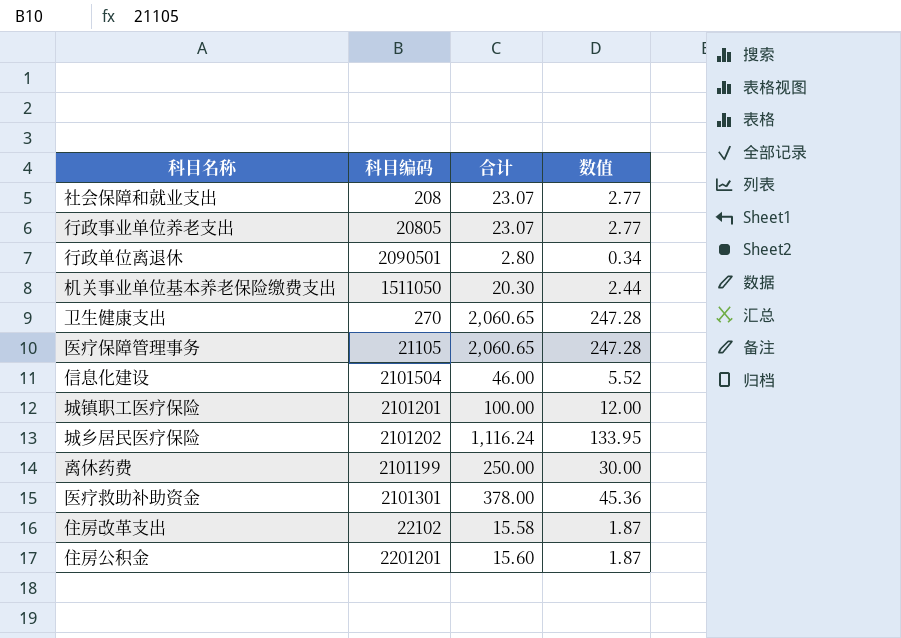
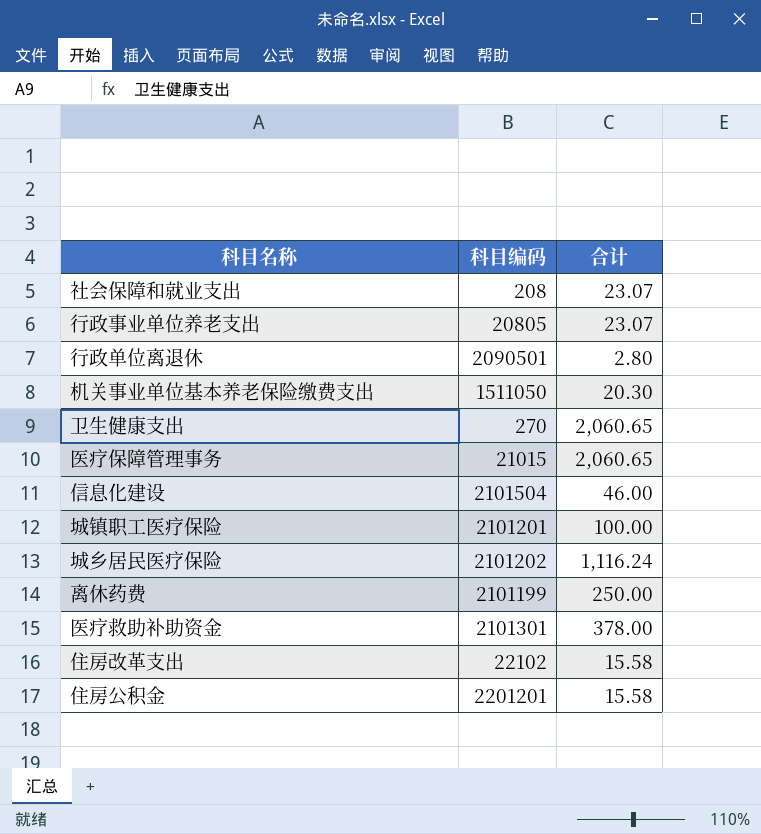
column 数值 | formula: [合计] * 0.12 -> none
医疗保障管理事务 | 科目编码: 21105 -> 21015
住房公积金 | 合计: 15.60 -> 15.58

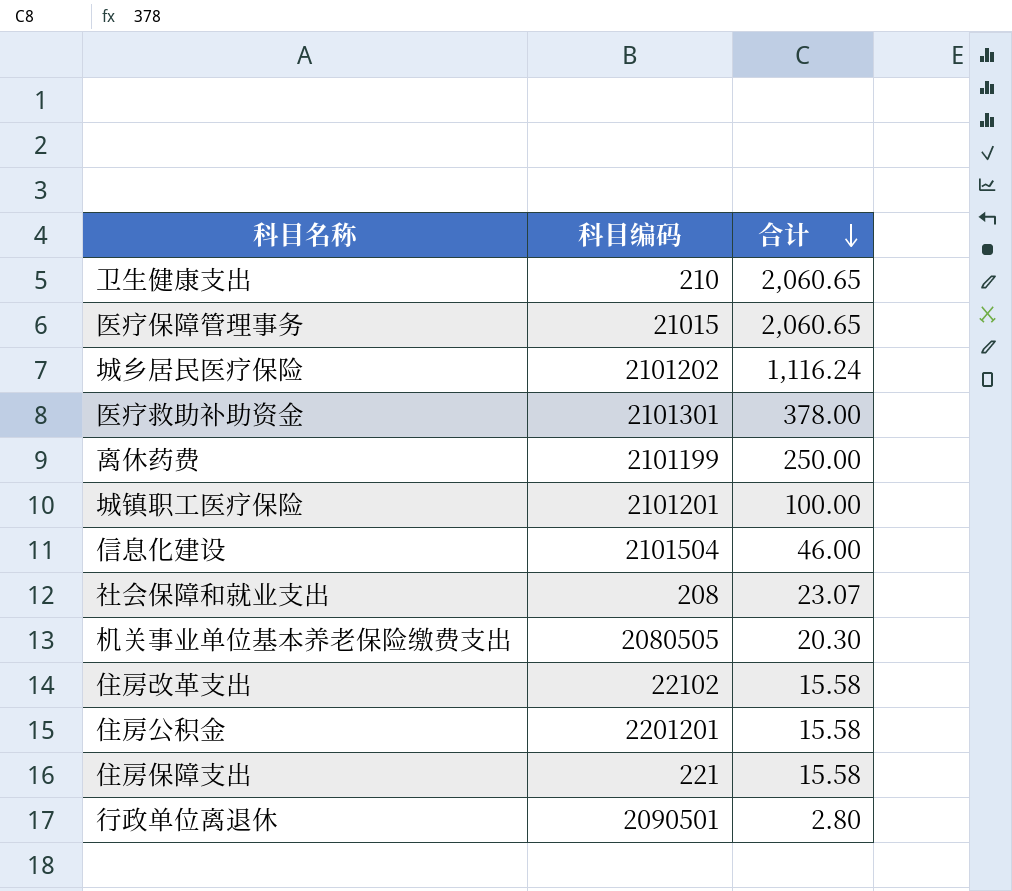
row order: none -> 合计 descending
row 行政事业单位养老支出: 20805 | 23.07 -> none
卫生健康支出 | 科目编码: 270 -> 210
机关事业单位基本养老保险缴费支出 | 科目编码: 1511050 -> 2080505
row 住房保障支出: none -> 221 | 15.58

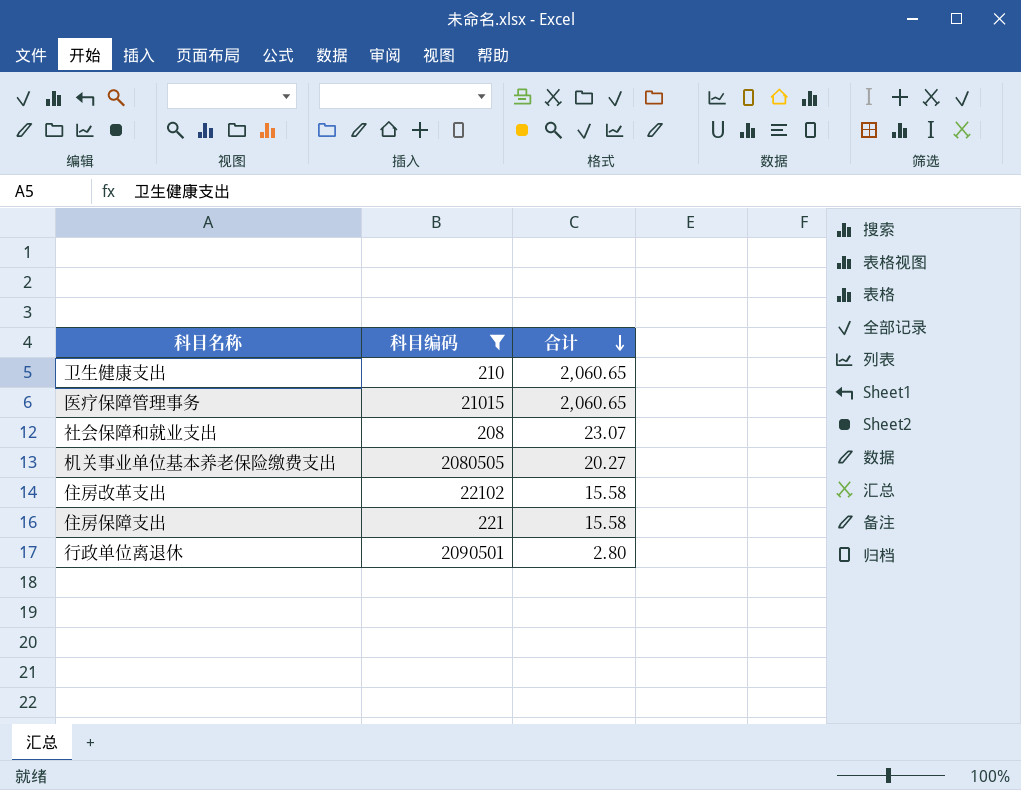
filter: none -> 科目编码 <= 2090501
机关事业单位基本养老保险缴费支出 | 合计: 20.30 -> 20.27

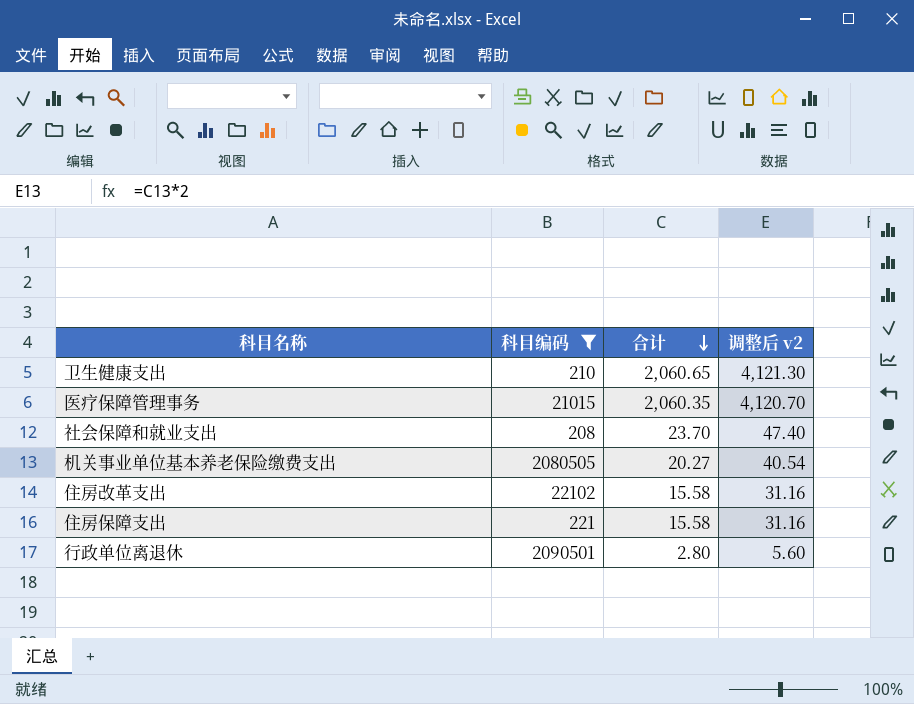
column 调整后 v2 | formula: none -> [合计] * 2
医疗保障管理事务 | 合计: 2,060.65 -> 2,060.35
社会保障和就业支出 | 合计: 23.07 -> 23.70

